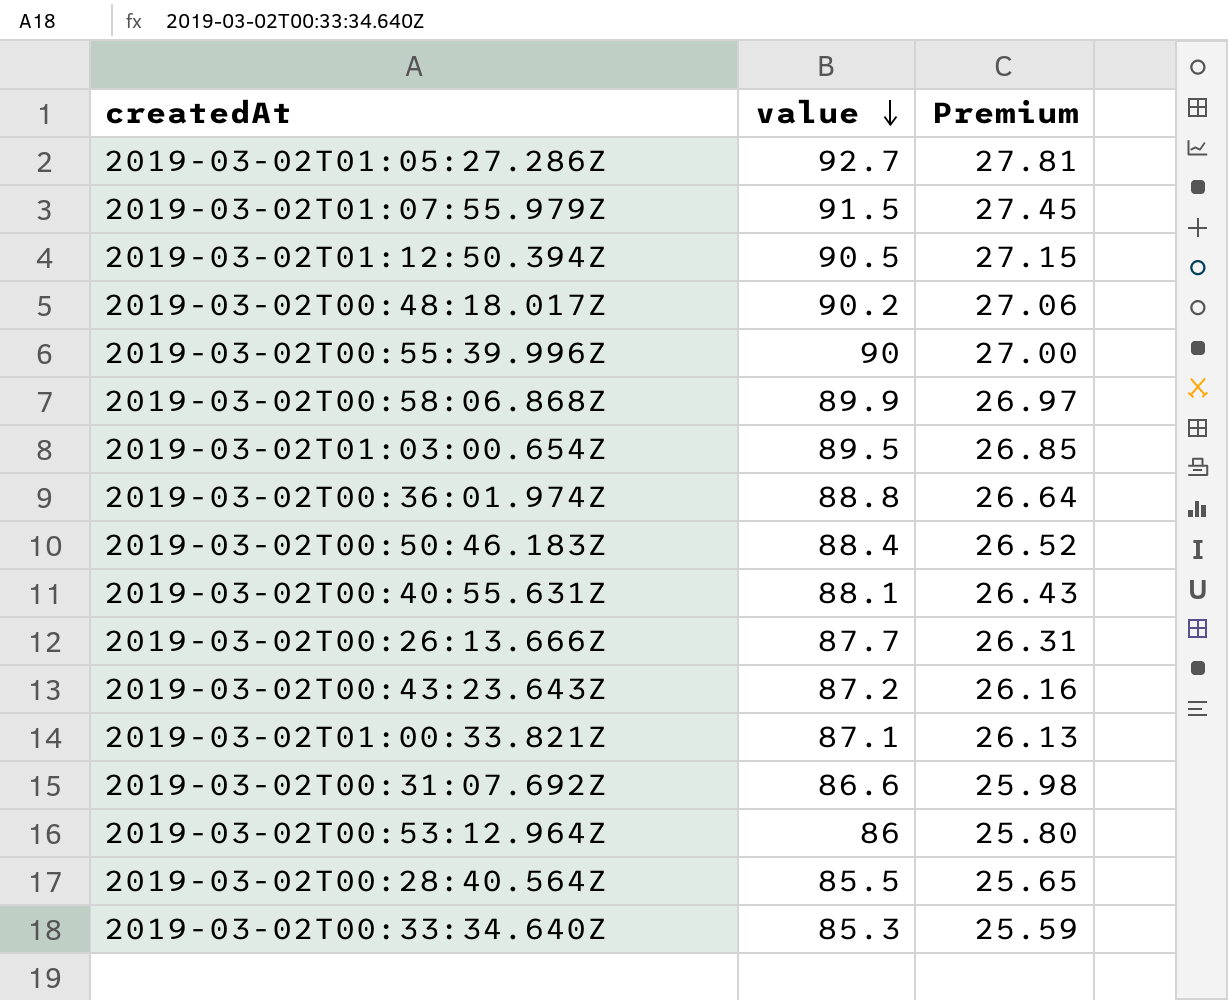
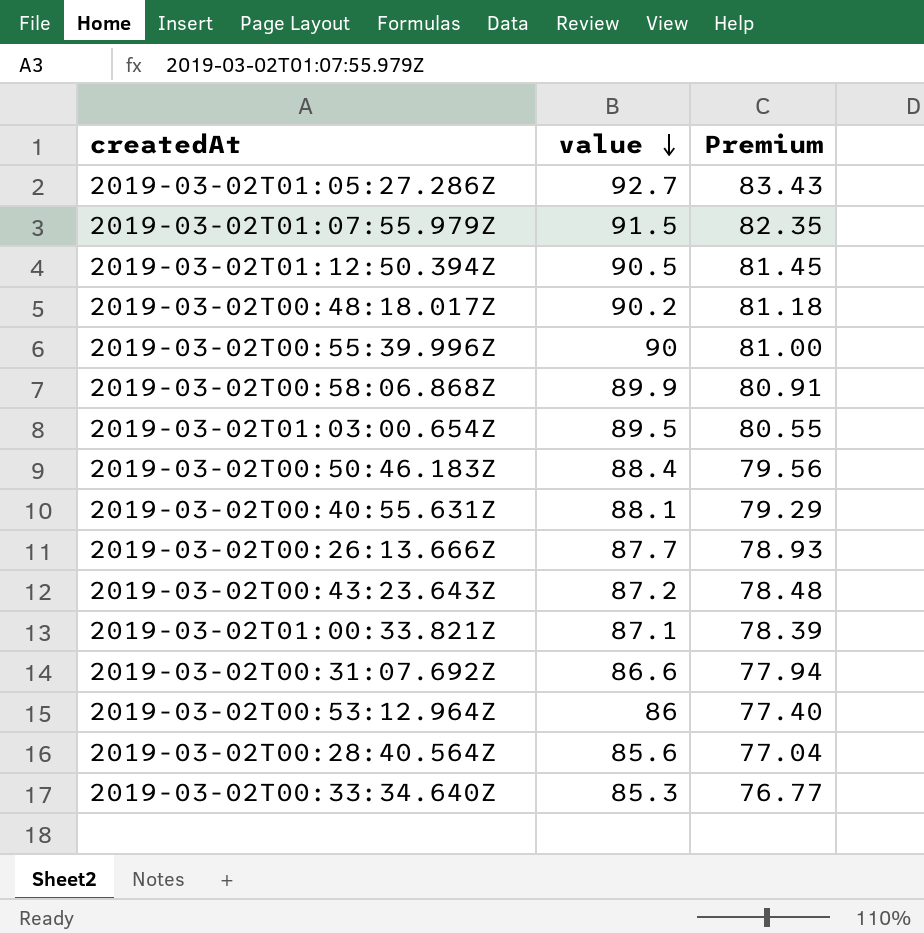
column Premium | formula: [value] * 0.3 -> [value] * 0.9
row 2019-03-02T00:36:01.974Z: 88.8 | 26.64 -> none
2019-03-02T00:28:40.564Z | value: 85.5 -> 85.6

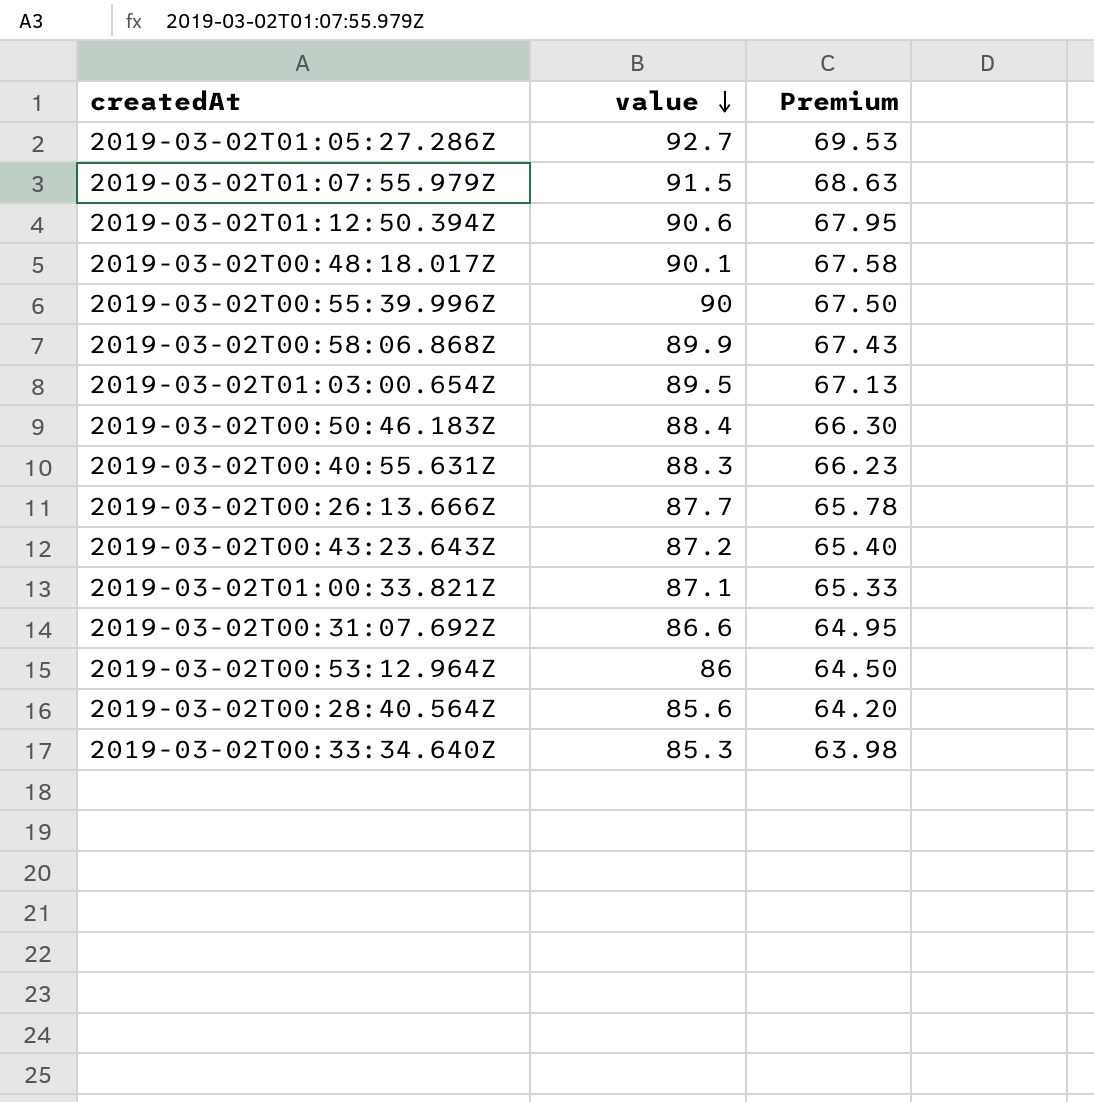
column Premium | formula: [value] * 0.9 -> [value] * 0.75
2019-03-02T01:12:50.394Z | value: 90.5 -> 90.6
2019-03-02T00:48:18.017Z | value: 90.2 -> 90.1
2019-03-02T00:40:55.631Z | value: 88.1 -> 88.3

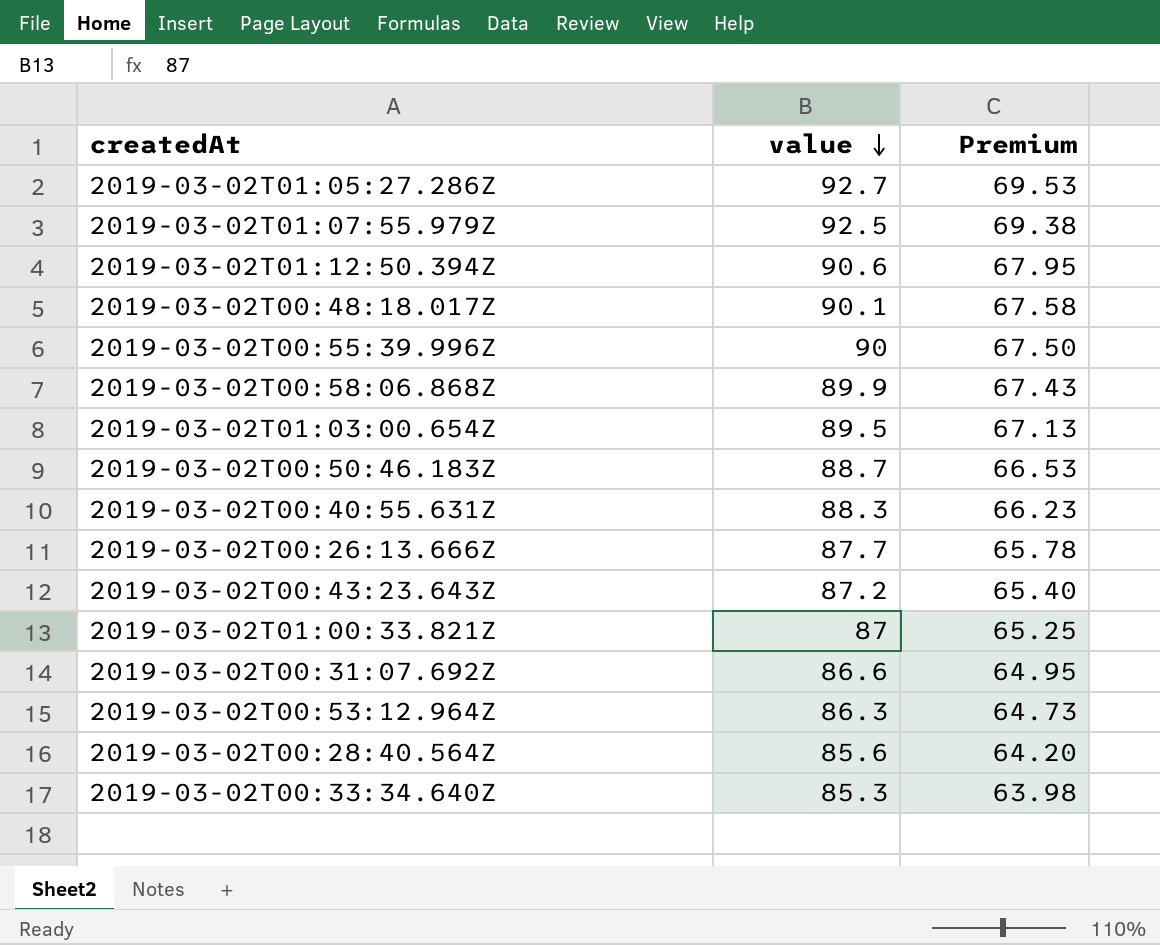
2019-03-02T01:07:55.979Z | value: 91.5 -> 92.5
2019-03-02T01:07:55.979Z | Premium: 68.63 -> 69.38
2019-03-02T00:50:46.183Z | value: 88.4 -> 88.7
2019-03-02T00:50:46.183Z | Premium: 66.30 -> 66.53
2019-03-02T01:00:33.821Z | value: 87.1 -> 87
2019-03-02T01:00:33.821Z | Premium: 65.33 -> 65.25
2019-03-02T00:53:12.964Z | value: 86 -> 86.3
2019-03-02T00:53:12.964Z | Premium: 64.50 -> 64.73

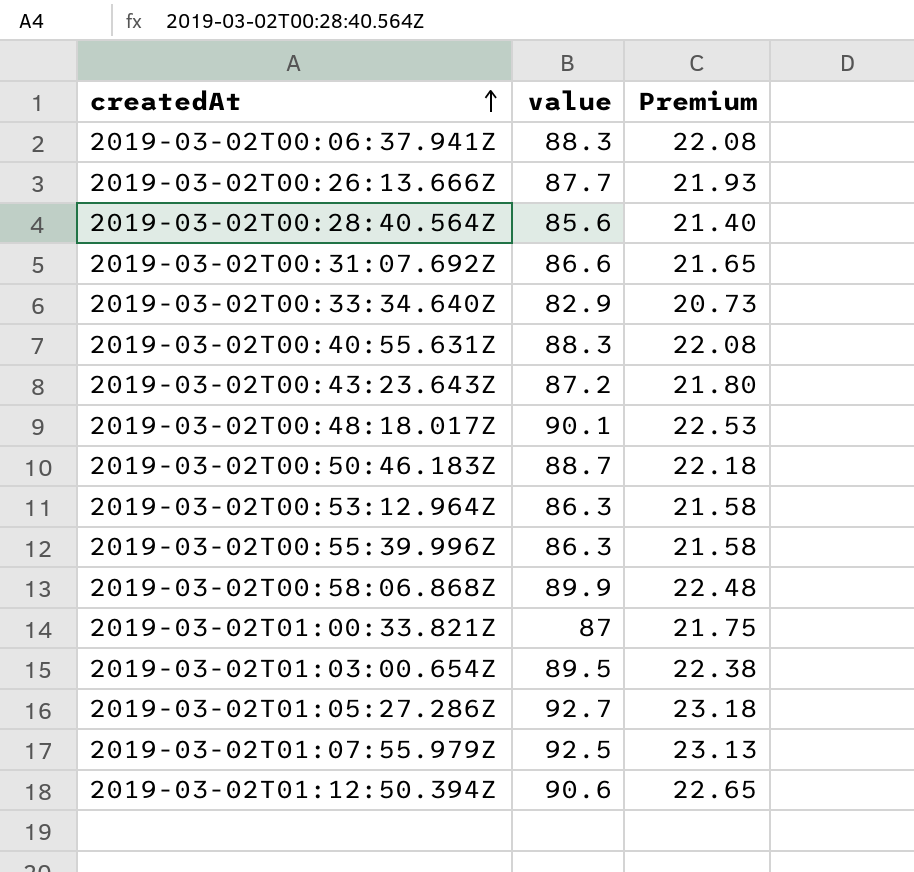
row order: value descending -> createdAt ascending
column Premium | formula: [value] * 0.75 -> [value] * 0.25
row 2019-03-02T00:06:37.941Z: none -> 88.3 | 22.08
2019-03-02T00:33:34.640Z | value: 85.3 -> 82.9
2019-03-02T00:55:39.996Z | value: 90 -> 86.3

